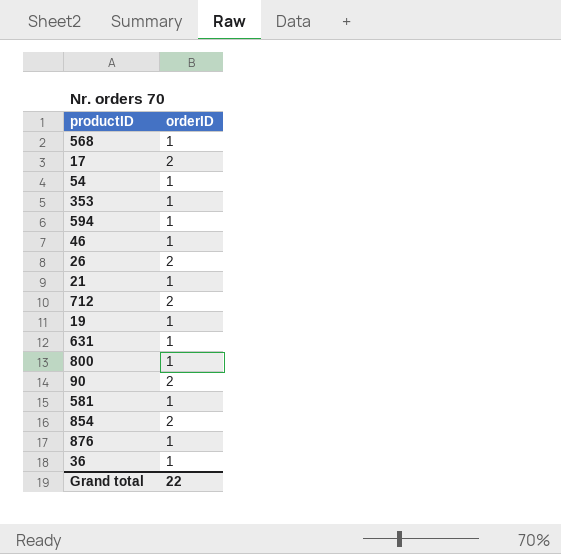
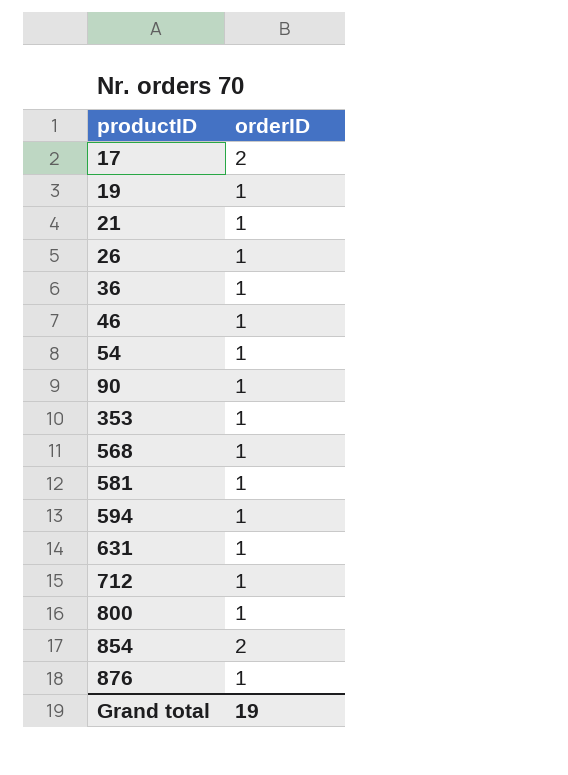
row order: none -> productID ascending
26 | orderID: 2 -> 1
90 | orderID: 2 -> 1
712 | orderID: 2 -> 1
Grand total | orderID: 22 -> 19

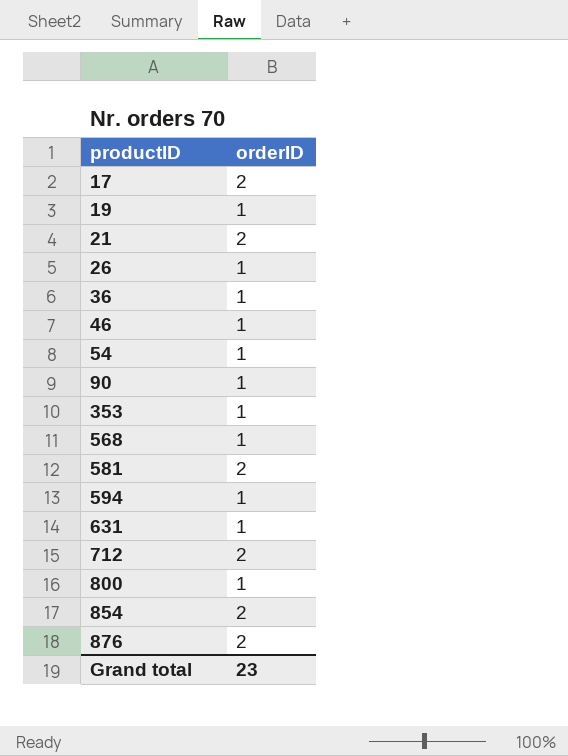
21 | orderID: 1 -> 2
581 | orderID: 1 -> 2
712 | orderID: 1 -> 2
876 | orderID: 1 -> 2
Grand total | orderID: 19 -> 23

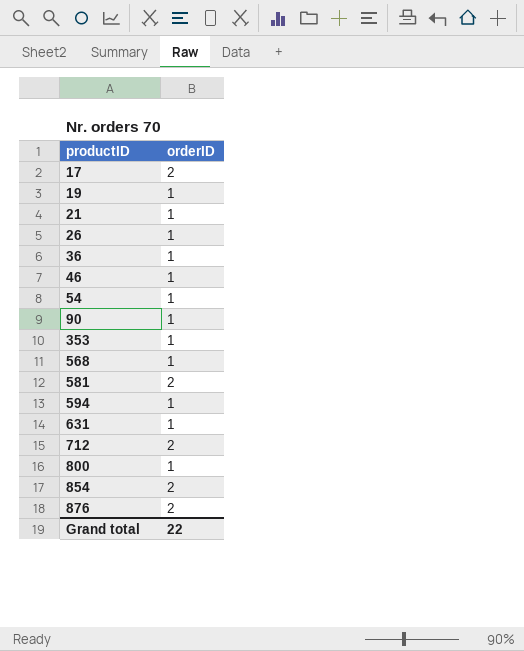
21 | orderID: 2 -> 1
Grand total | orderID: 23 -> 22

